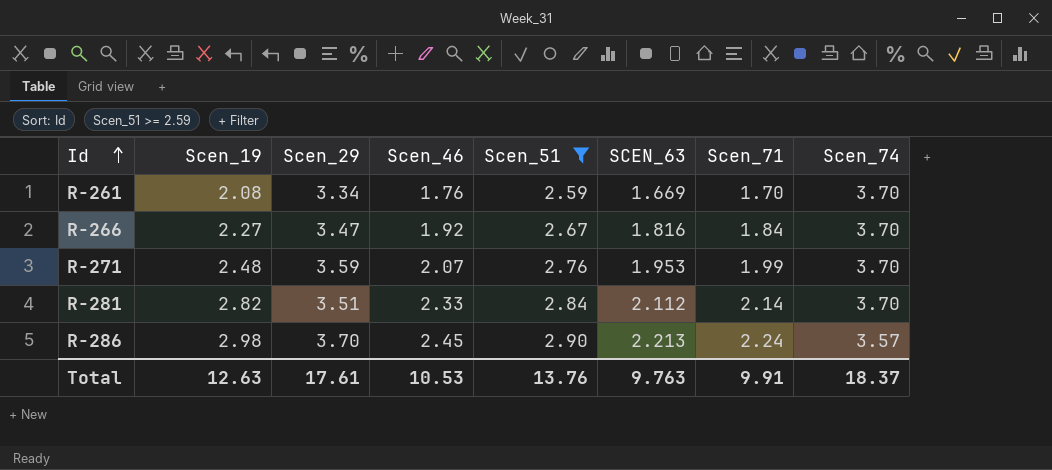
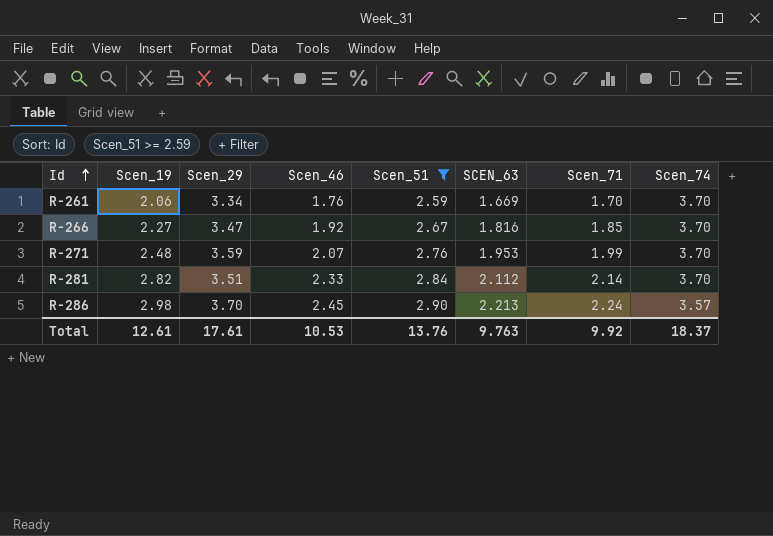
R-261 | Scen_19: 2.08 -> 2.06
R-266 | Scen_71: 1.84 -> 1.85
Total | Scen_19: 12.63 -> 12.61
Total | Scen_71: 9.91 -> 9.92

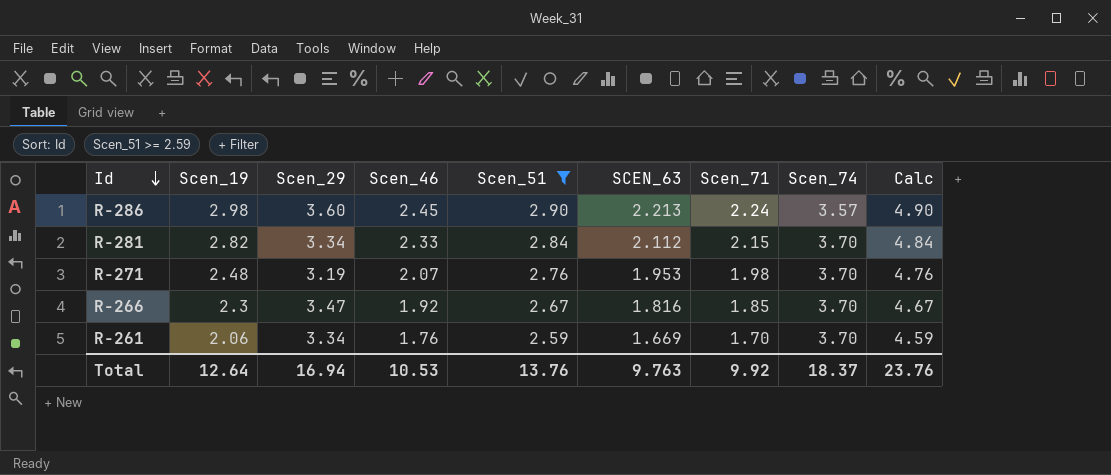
row order: Id ascending -> Id descending
column Calc | formula: none -> [Scen_51] + 2
R-286 | Scen_29: 3.70 -> 3.60
R-281 | Scen_29: 3.51 -> 3.34
R-281 | Scen_71: 2.14 -> 2.15
R-271 | Scen_29: 3.59 -> 3.19
R-271 | Scen_71: 1.99 -> 1.98
R-266 | Scen_19: 2.27 -> 2.3
Total | Scen_19: 12.61 -> 12.64
Total | Scen_29: 17.61 -> 16.94

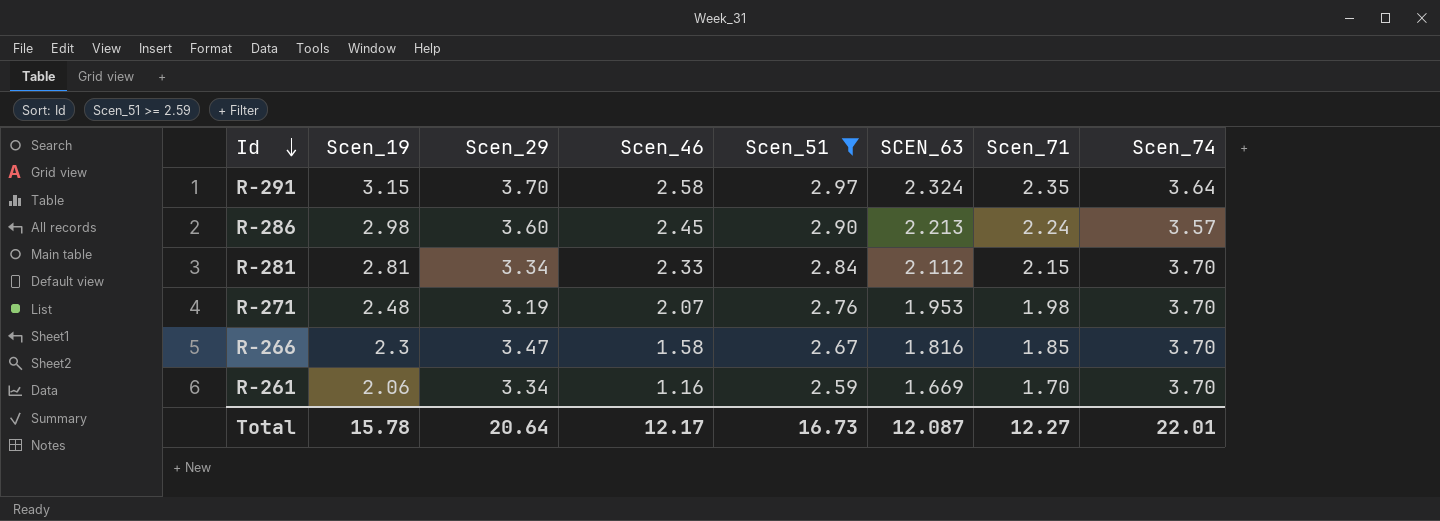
column Calc | formula: [Scen_51] + 2 -> none
row R-291: none -> 3.15 | 3.70 | 2.58 | 2.97 | 2.324 | 2.35 | 3.64
R-281 | Scen_19: 2.82 -> 2.81
R-266 | Scen_46: 1.92 -> 1.58
R-261 | Scen_46: 1.76 -> 1.16
Total | Scen_19: 12.64 -> 15.78
Total | Scen_29: 16.94 -> 20.64
Total | Scen_46: 10.53 -> 12.17
Total | Scen_51: 13.76 -> 16.73
Total | SCEN_63: 9.763 -> 12.087
Total | Scen_71: 9.92 -> 12.27
Total | Scen_74: 18.37 -> 22.01

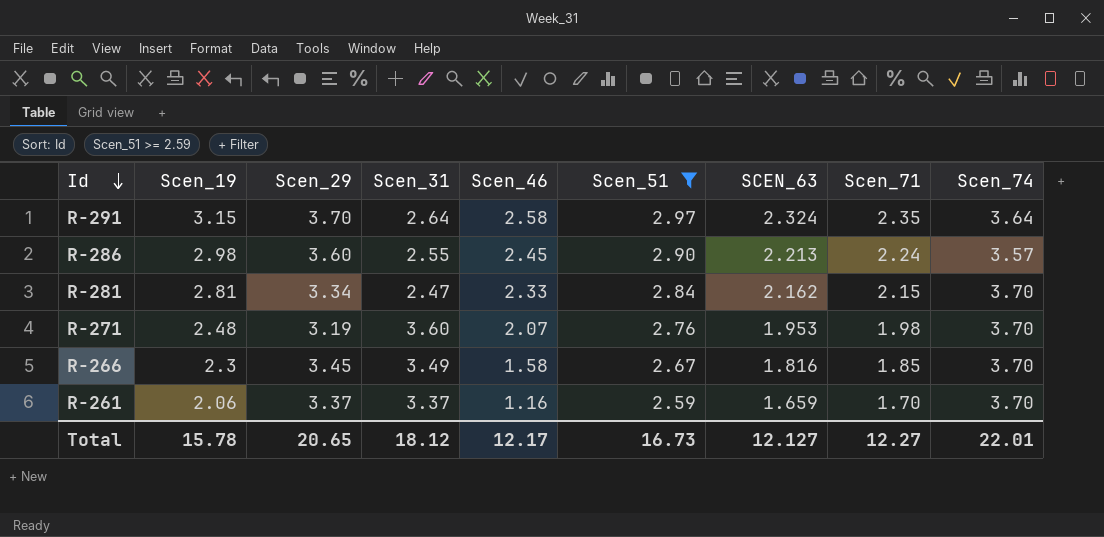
column Scen_31 | position: none -> 4
R-281 | SCEN_63: 2.112 -> 2.162
R-266 | Scen_29: 3.47 -> 3.45
R-261 | Scen_29: 3.34 -> 3.37
R-261 | SCEN_63: 1.669 -> 1.659
Total | Scen_29: 20.64 -> 20.65
Total | SCEN_63: 12.087 -> 12.127

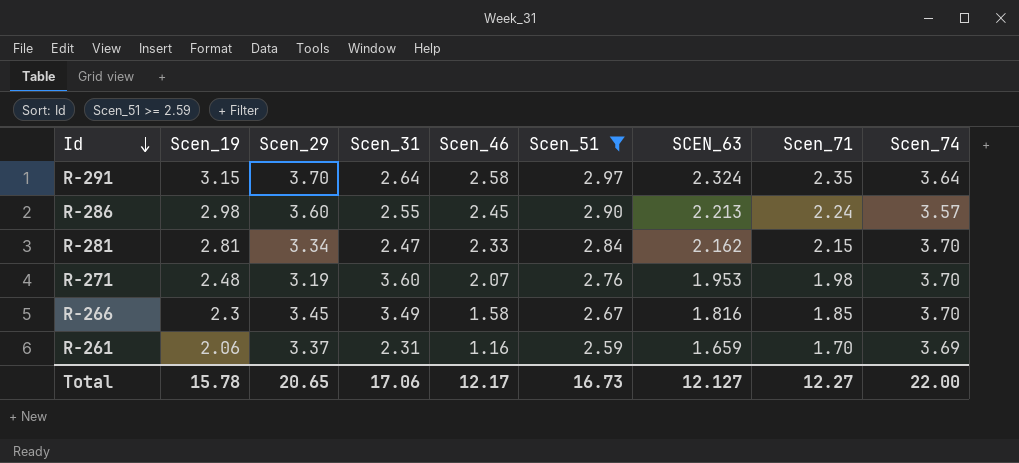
R-261 | Scen_31: 3.37 -> 2.31
R-261 | Scen_74: 3.70 -> 3.69
Total | Scen_31: 18.12 -> 17.06
Total | Scen_74: 22.01 -> 22.00

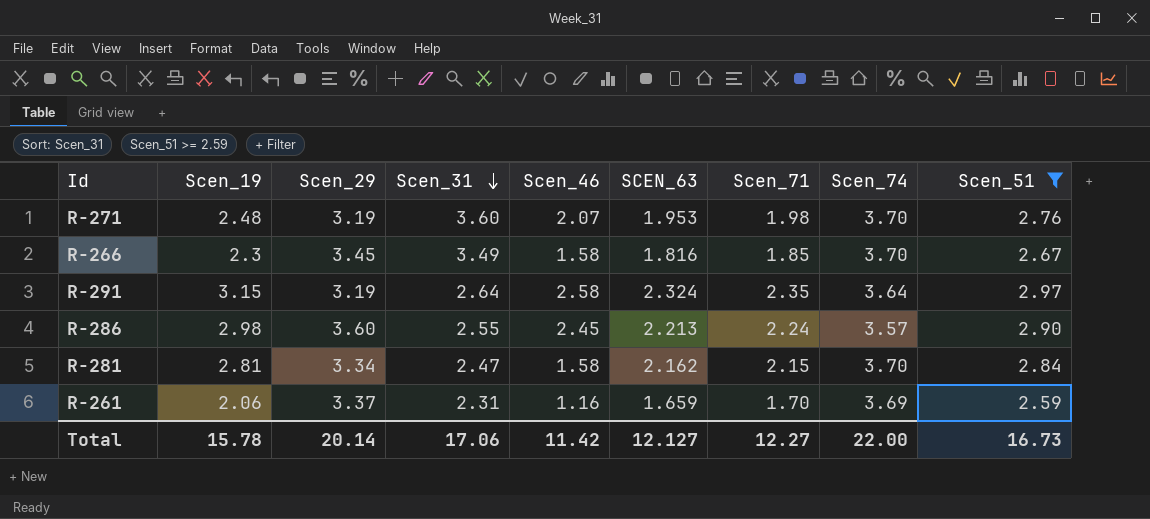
row order: Id descending -> Scen_31 descending
column Scen_51 | position: 6 -> 9
R-291 | Scen_29: 3.70 -> 3.19
R-281 | Scen_46: 2.33 -> 1.58
Total | Scen_29: 20.65 -> 20.14
Total | Scen_46: 12.17 -> 11.42

